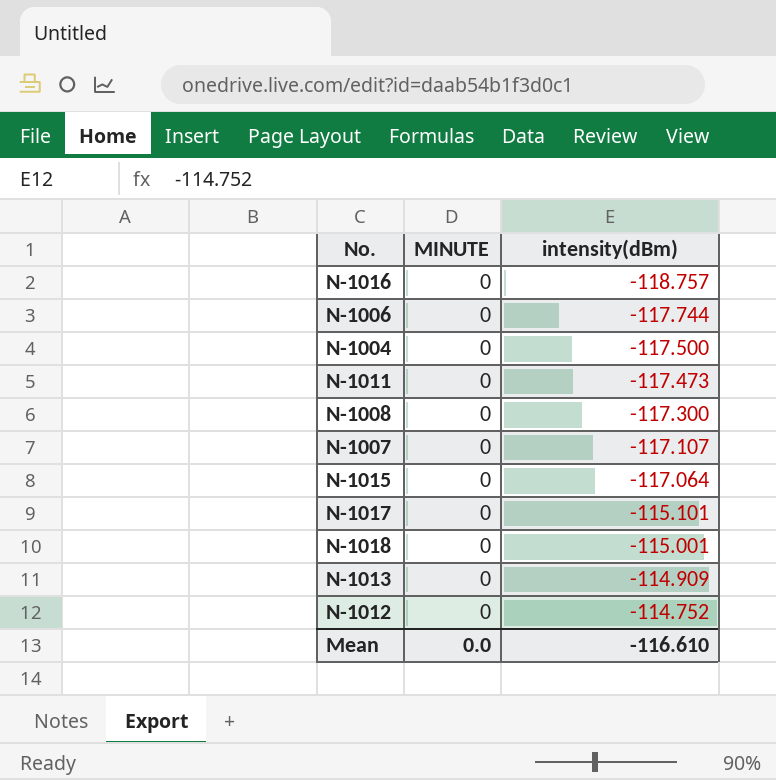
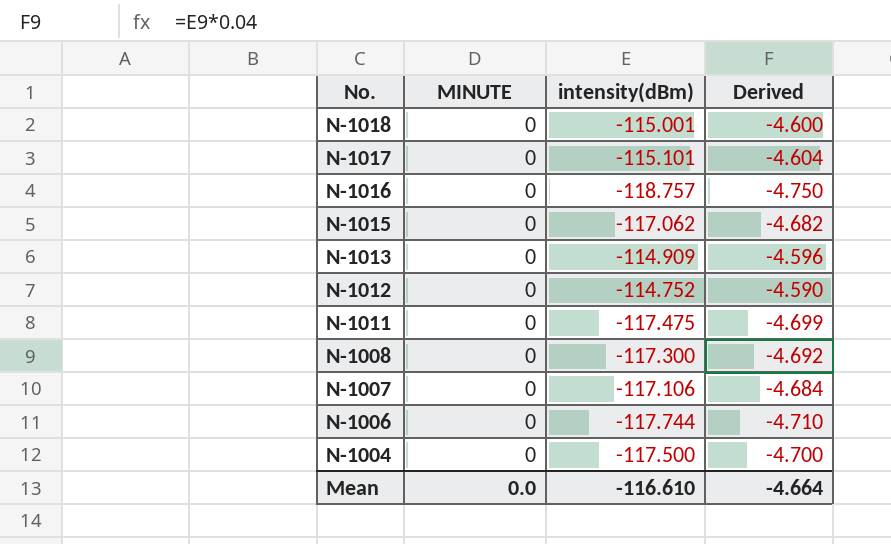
row order: intensity(dBm) ascending -> No. descending
column Derived | formula: none -> [intensity(dBm)] * 0.04
N-1015 | intensity(dBm): -117.064 -> -117.062
N-1011 | intensity(dBm): -117.473 -> -117.475
N-1007 | intensity(dBm): -117.107 -> -117.106

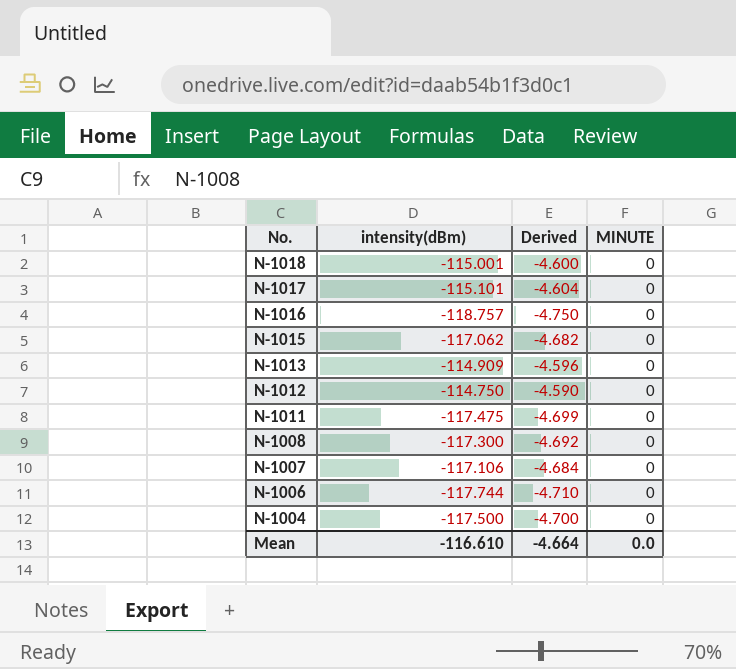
column MINUTE | position: 2 -> 4
N-1012 | intensity(dBm): -114.752 -> -114.750

